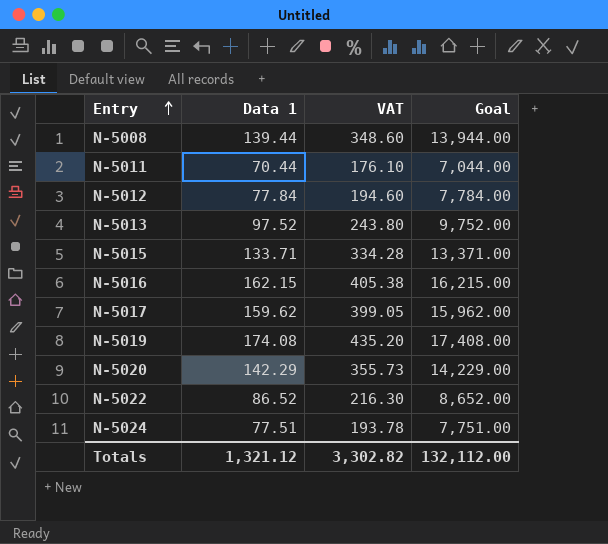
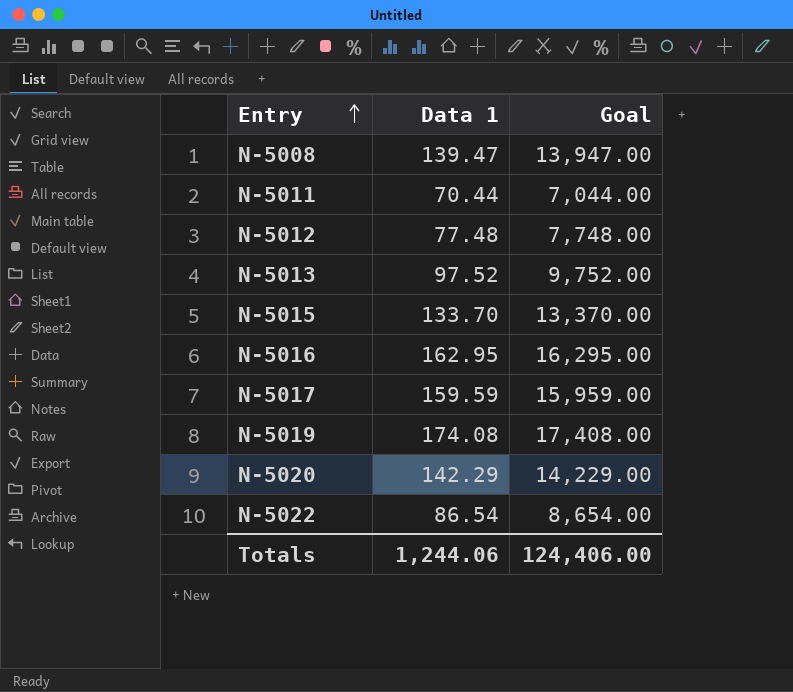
column VAT | formula: [Data 1] * 2.5 -> none
row N-5024: 77.51 | 193.78 | 7,751.00 -> none
N-5008 | Data 1: 139.44 -> 139.47
N-5008 | Goal: 13,944.00 -> 13,947.00
N-5012 | Data 1: 77.84 -> 77.48
N-5012 | Goal: 7,784.00 -> 7,748.00
N-5015 | Data 1: 133.71 -> 133.70
N-5015 | Goal: 13,371.00 -> 13,370.00
N-5016 | Data 1: 162.15 -> 162.95
N-5016 | Goal: 16,215.00 -> 16,295.00
N-5017 | Data 1: 159.62 -> 159.59
N-5017 | Goal: 15,962.00 -> 15,959.00
N-5022 | Data 1: 86.52 -> 86.54
N-5022 | Goal: 8,652.00 -> 8,654.00
Totals | Data 1: 1,321.12 -> 1,244.06
Totals | Goal: 132,112.00 -> 124,406.00

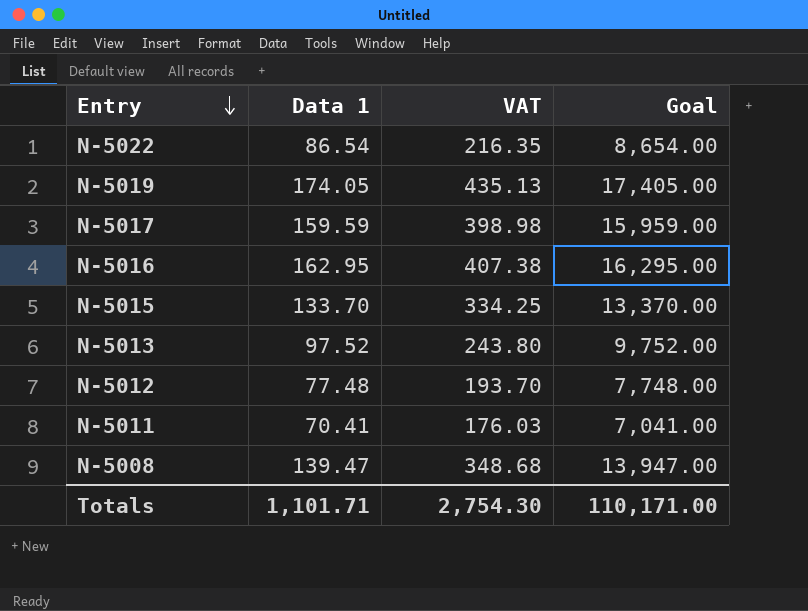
row order: Entry ascending -> Entry descending
column VAT | formula: none -> [Data 1] * 2.5
row N-5020: 142.29 | 14,229.00 -> none
N-5019 | Data 1: 174.08 -> 174.05
N-5019 | Goal: 17,408.00 -> 17,405.00
N-5011 | Data 1: 70.44 -> 70.41
N-5011 | Goal: 7,044.00 -> 7,041.00
Totals | Data 1: 1,244.06 -> 1,101.71
Totals | Goal: 124,406.00 -> 110,171.00

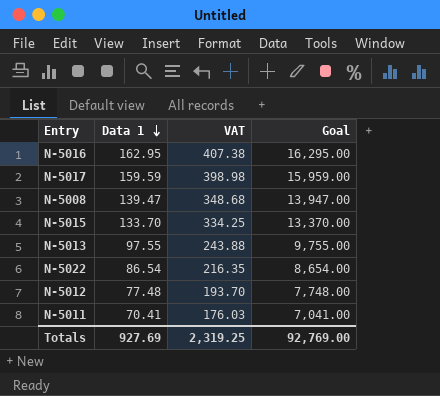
row order: Entry descending -> Data 1 descending
row N-5019: 174.05 | 435.13 | 17,405.00 -> none
N-5013 | Data 1: 97.52 -> 97.55
N-5013 | VAT: 243.80 -> 243.88
N-5013 | Goal: 9,752.00 -> 9,755.00
Totals | Data 1: 1,101.71 -> 927.69
Totals | VAT: 2,754.30 -> 2,319.25
Totals | Goal: 110,171.00 -> 92,769.00

